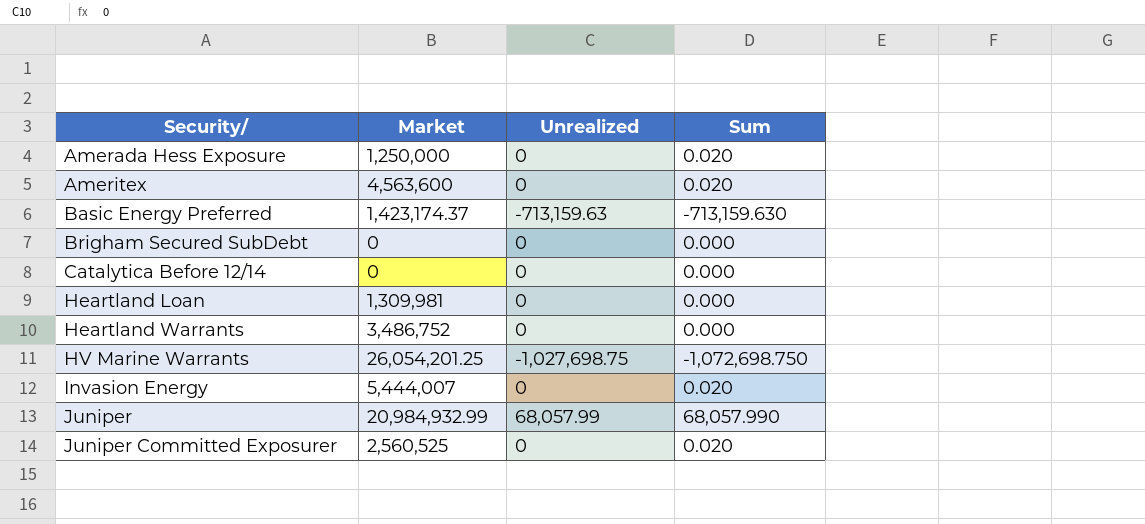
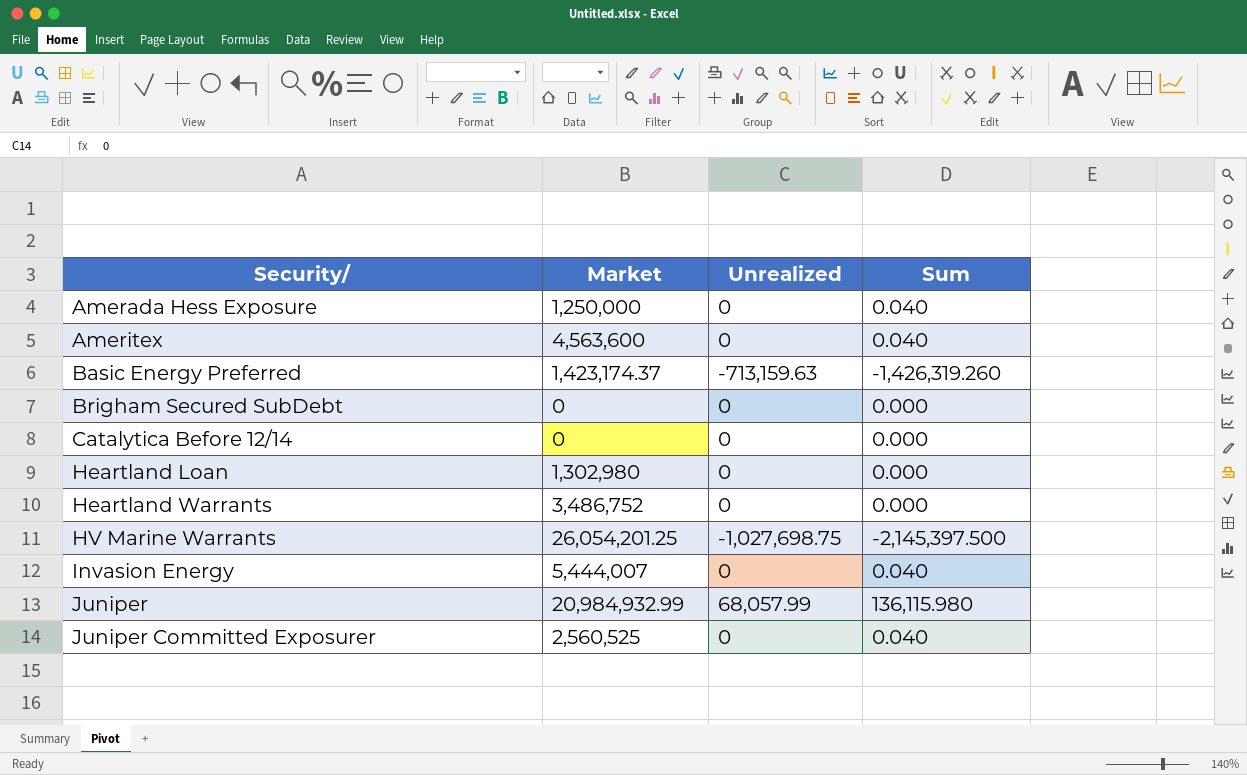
Amerada Hess Exposure | Sum: 0.020 -> 0.040
Ameritex | Sum: 0.020 -> 0.040
Basic Energy Preferred | Sum: -713,159.630 -> -1,426,319.260
Heartland Loan | Market: 1,309,981 -> 1,302,980
HV Marine Warrants | Sum: -1,072,698.750 -> -2,145,397.500
Invasion Energy | Sum: 0.020 -> 0.040
Juniper | Sum: 68,057.990 -> 136,115.980
Juniper Committed Exposurer | Sum: 0.020 -> 0.040

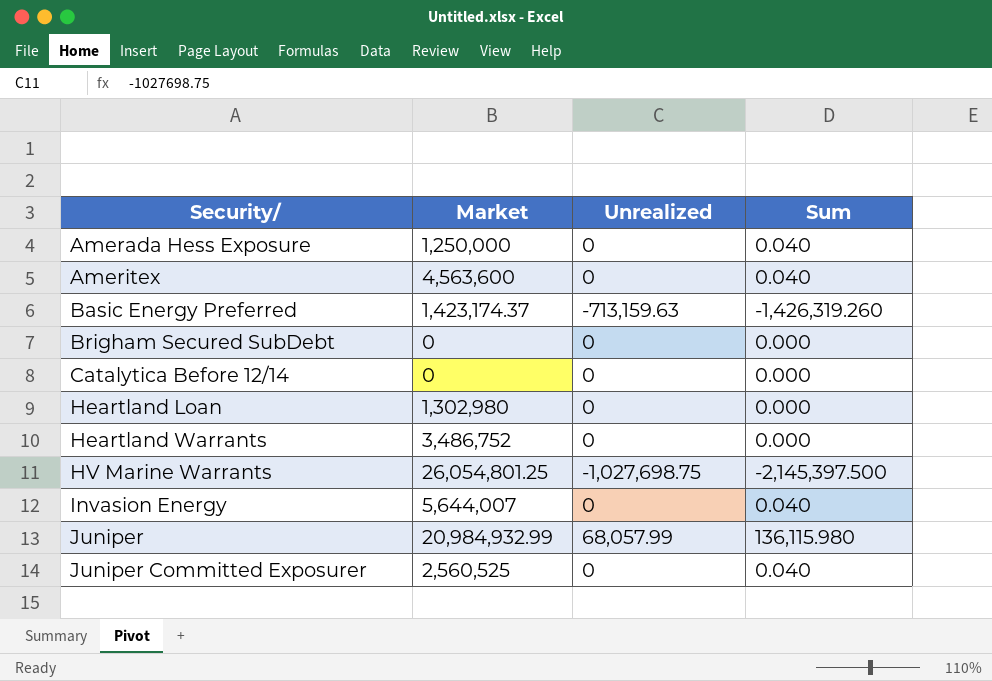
HV Marine Warrants | Market: 26,054,201.25 -> 26,054,801.25
Invasion Energy | Market: 5,444,007 -> 5,644,007

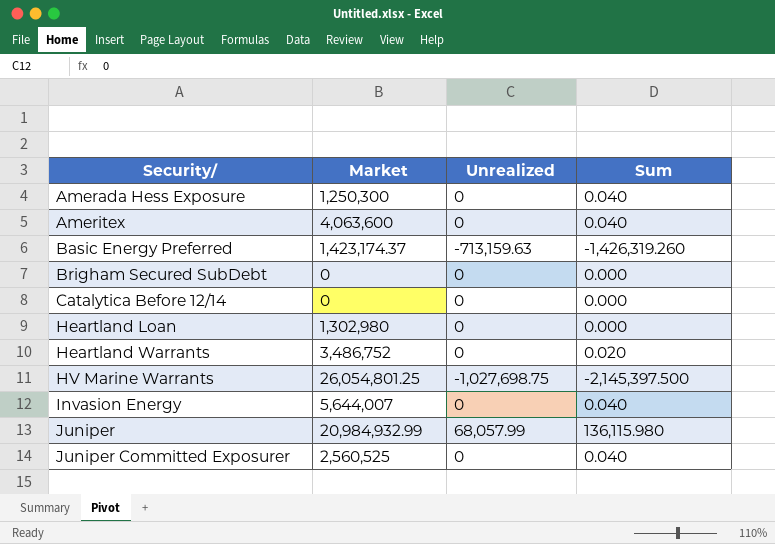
Amerada Hess Exposure | Market: 1,250,000 -> 1,250,300
Ameritex | Market: 4,563,600 -> 4,063,600
Heartland Warrants | Sum: 0.000 -> 0.020

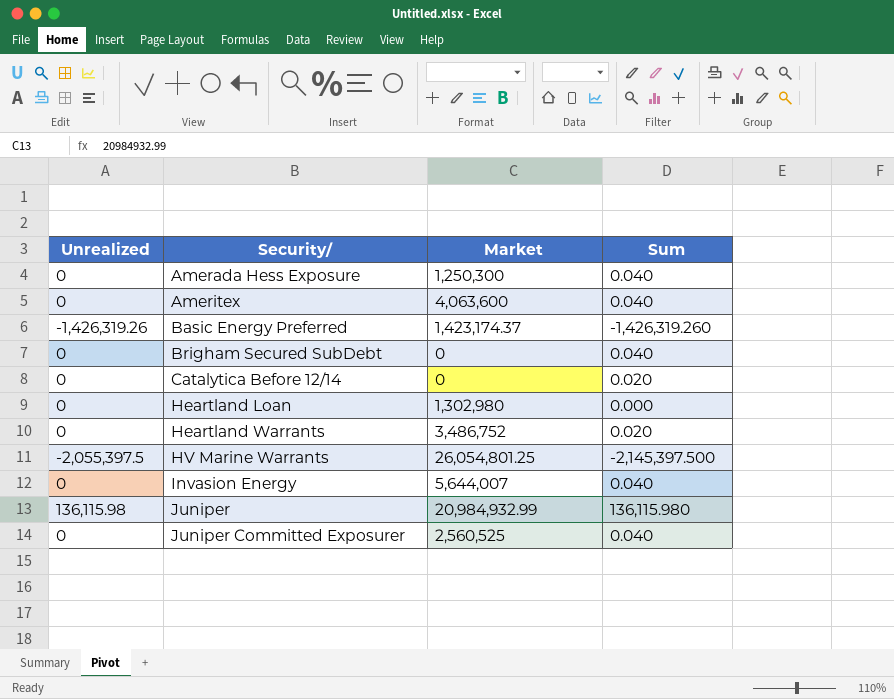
column Unrealized | position: 3 -> 1
Basic Energy Preferred | Unrealized: -713,159.63 -> -1,426,319.26
Brigham Secured SubDebt | Sum: 0.000 -> 0.040
Catalytica Before 12/14 | Sum: 0.000 -> 0.020
HV Marine Warrants | Unrealized: -1,027,698.75 -> -2,055,397.5
Juniper | Unrealized: 68,057.99 -> 136,115.98

